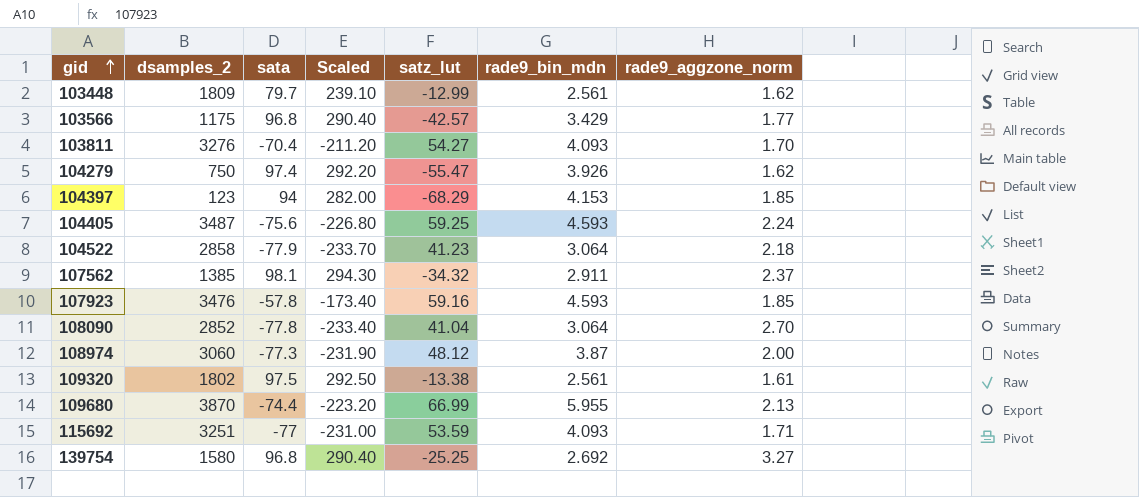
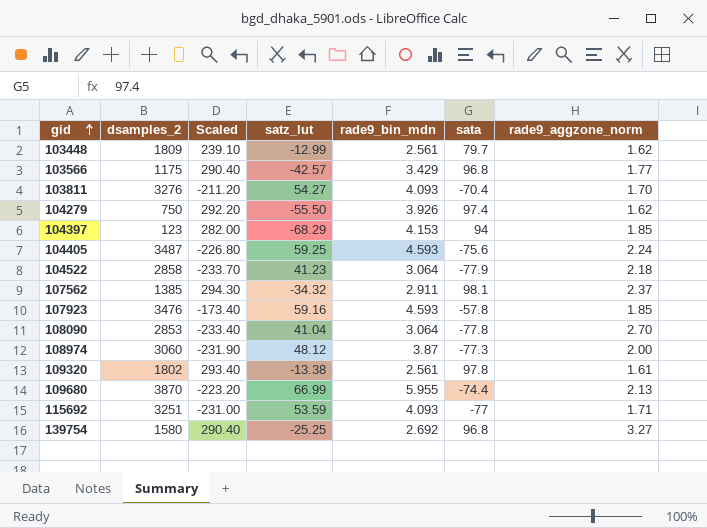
column sata | position: 3 -> 6
104279 | satz_lut: -55.47 -> -55.50
108090 | dsamples_2: 2852 -> 2853
109320 | Scaled: 292.50 -> 293.40
109320 | sata: 97.5 -> 97.8

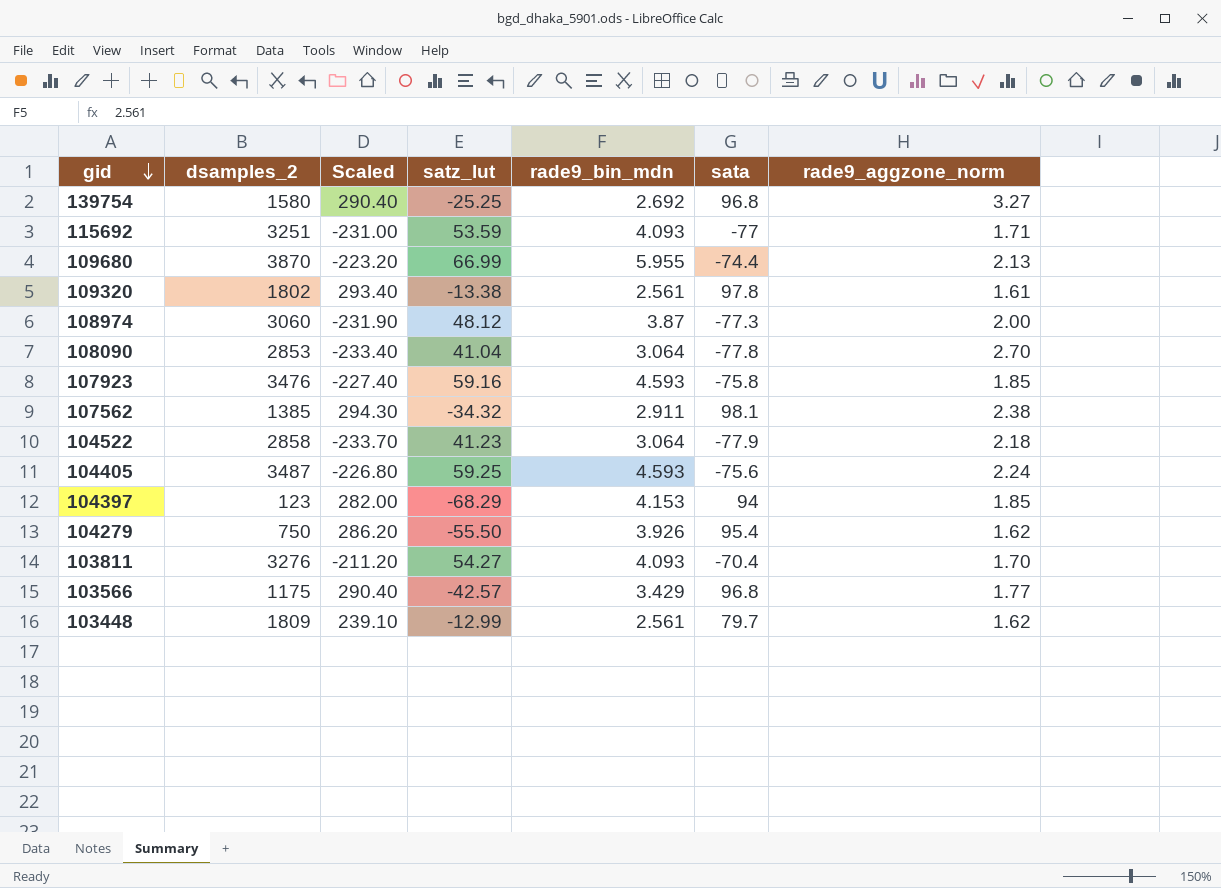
row order: gid ascending -> gid descending
107923 | Scaled: -173.40 -> -227.40
107923 | sata: -57.8 -> -75.8
107562 | rade9_aggzone_norm: 2.37 -> 2.38
104279 | Scaled: 292.20 -> 286.20
104279 | sata: 97.4 -> 95.4

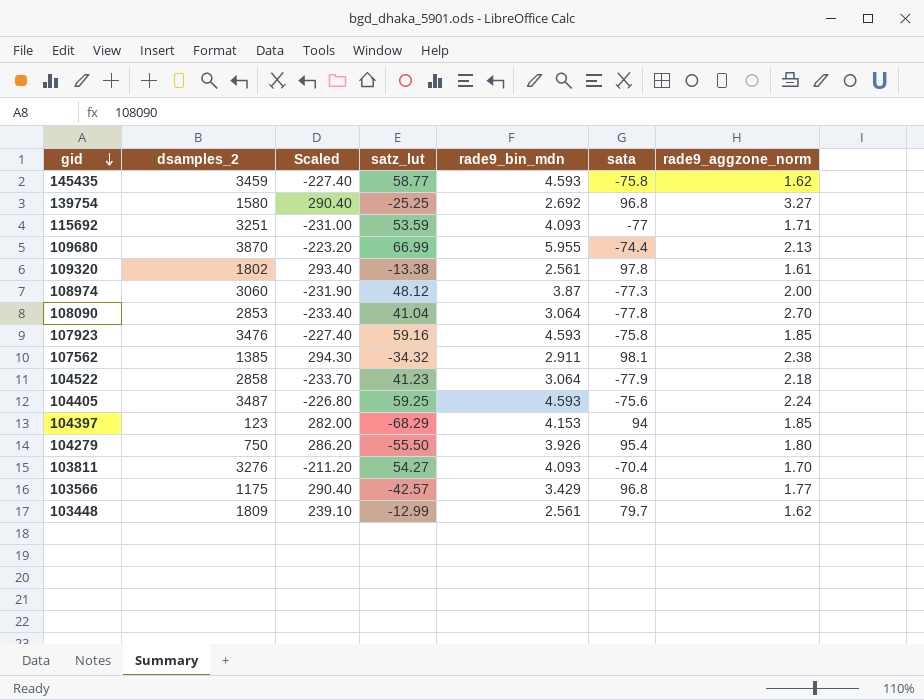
row 145435: none -> 3459 | -227.40 | 58.77 | 4.593 | -75.8 | 1.62
104279 | rade9_aggzone_norm: 1.62 -> 1.80

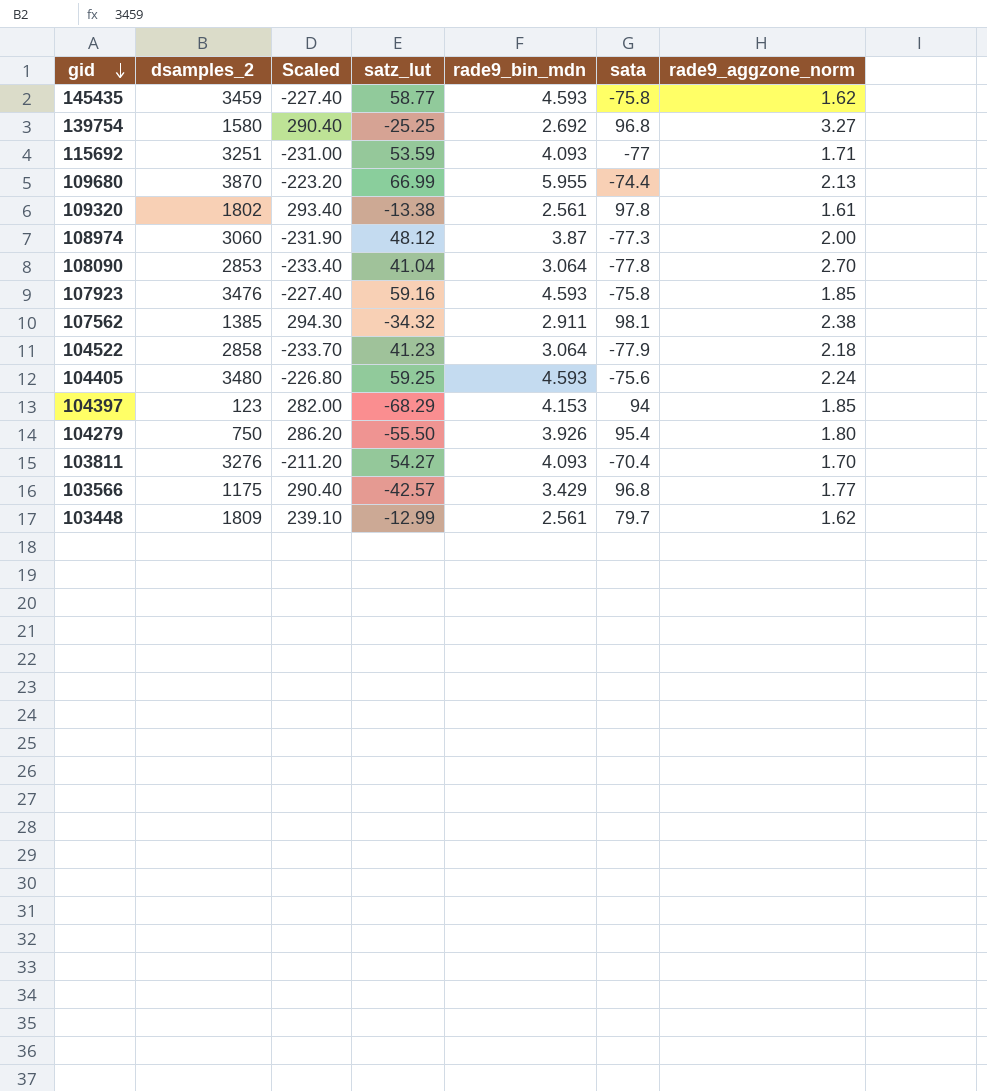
104405 | dsamples_2: 3487 -> 3480

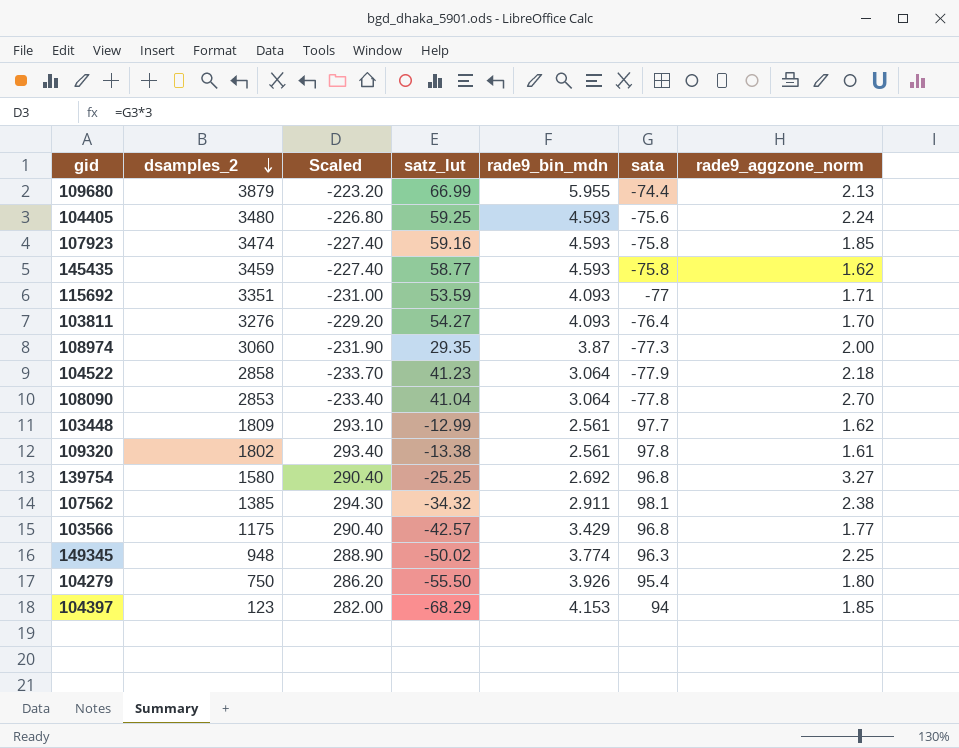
row order: gid descending -> dsamples_2 descending
109680 | dsamples_2: 3870 -> 3879
107923 | dsamples_2: 3476 -> 3474
115692 | dsamples_2: 3251 -> 3351
103811 | Scaled: -211.20 -> -229.20
103811 | sata: -70.4 -> -76.4
108974 | satz_lut: 48.12 -> 29.35
103448 | Scaled: 239.10 -> 293.10
103448 | sata: 79.7 -> 97.7
row 149345: none -> 948 | 288.90 | -50.02 | 3.774 | 96.3 | 2.25

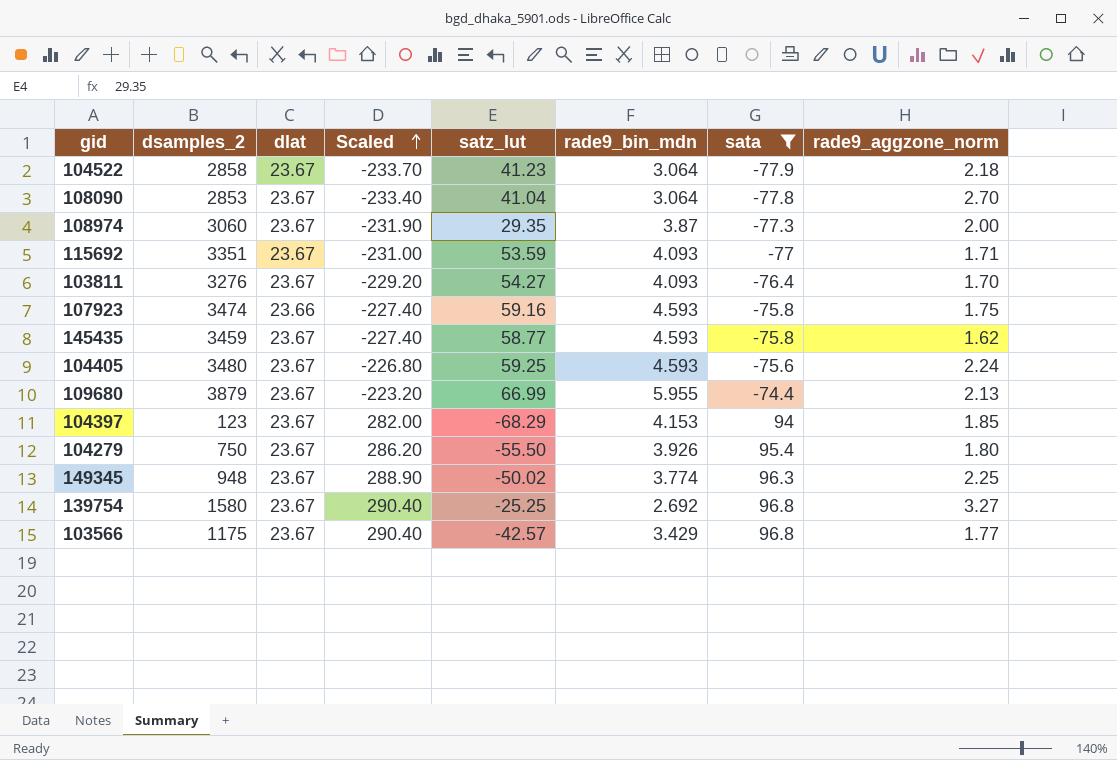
filter: none -> sata <= 96.8
row order: dsamples_2 descending -> Scaled ascending
column dlat | position: none -> 3
107923 | rade9_aggzone_norm: 1.85 -> 1.75

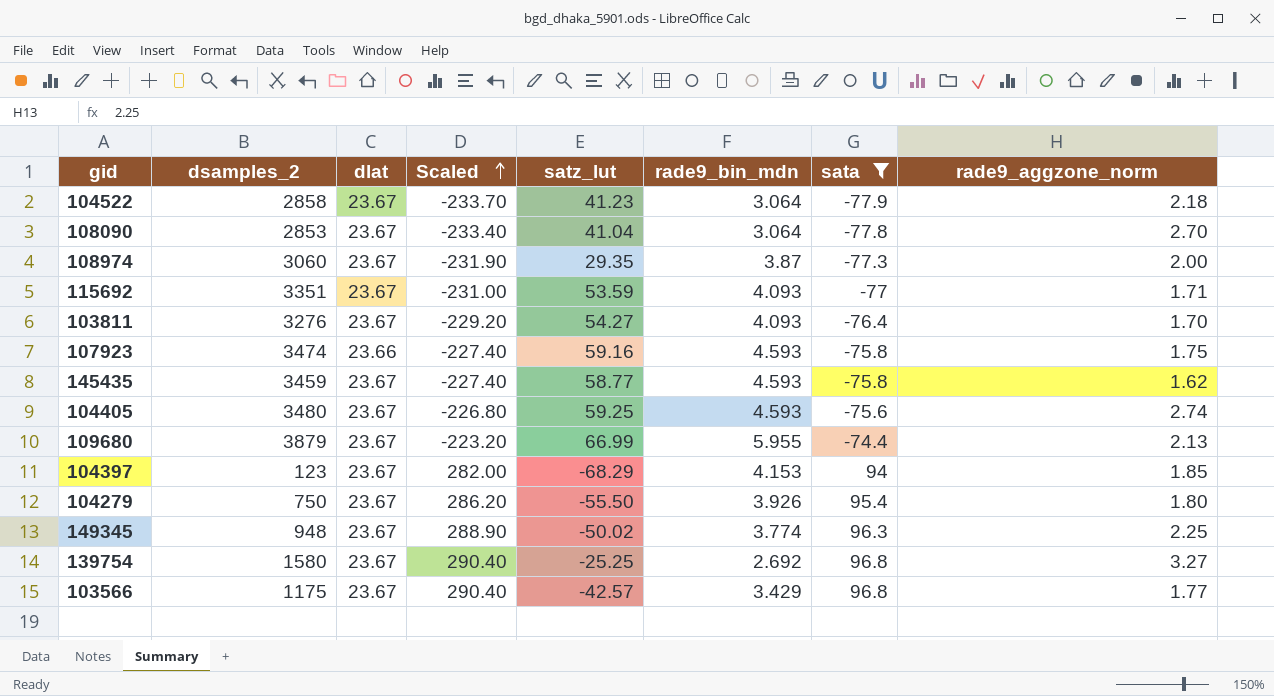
104405 | rade9_aggzone_norm: 2.24 -> 2.74

